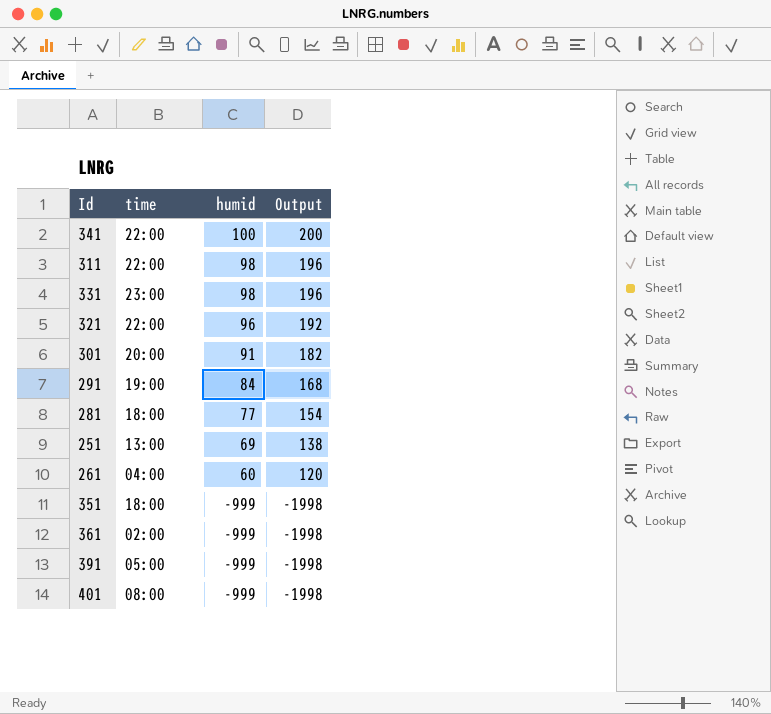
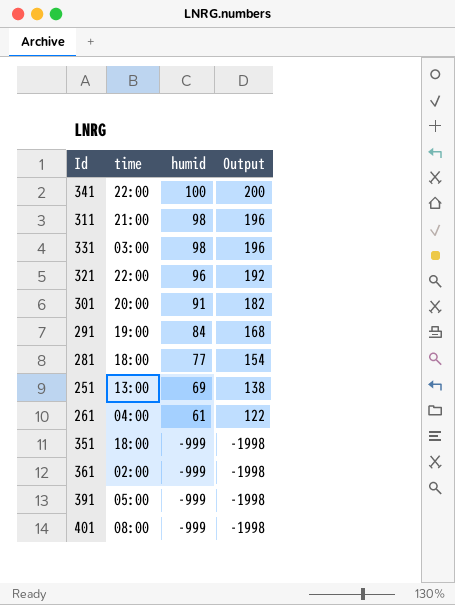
311 | time: 22:00 -> 21:00
331 | time: 23:00 -> 03:00
261 | humid: 60 -> 61
261 | Output: 120 -> 122

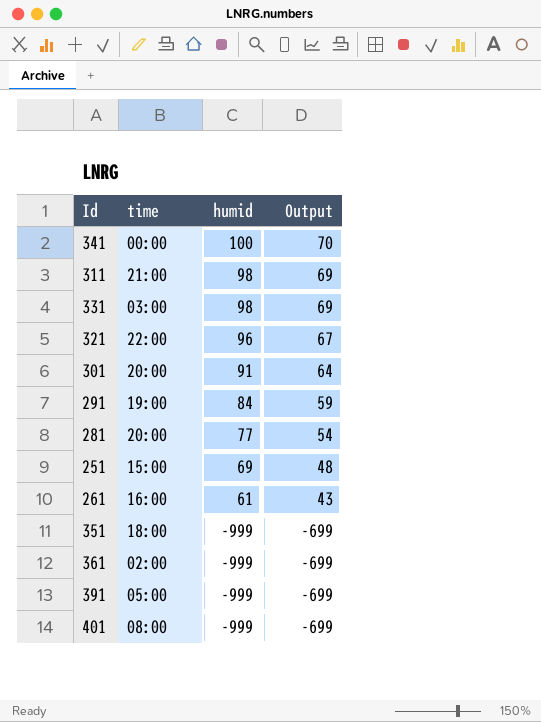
column Output | formula: [humid] * 2 -> [humid] * 0.7
341 | time: 22:00 -> 00:00
281 | time: 18:00 -> 20:00
251 | time: 13:00 -> 15:00
261 | time: 04:00 -> 16:00

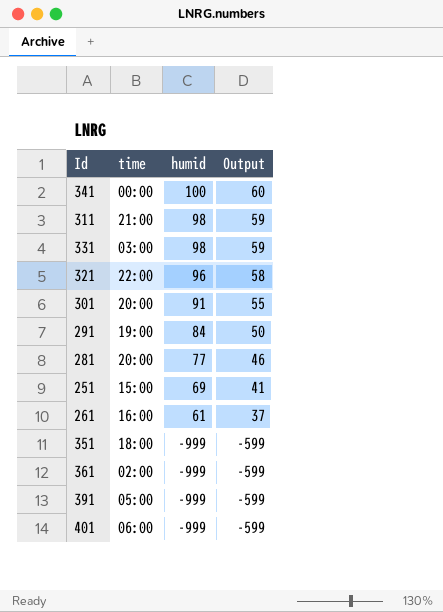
column Output | formula: [humid] * 0.7 -> [humid] * 0.6
401 | time: 08:00 -> 06:00

